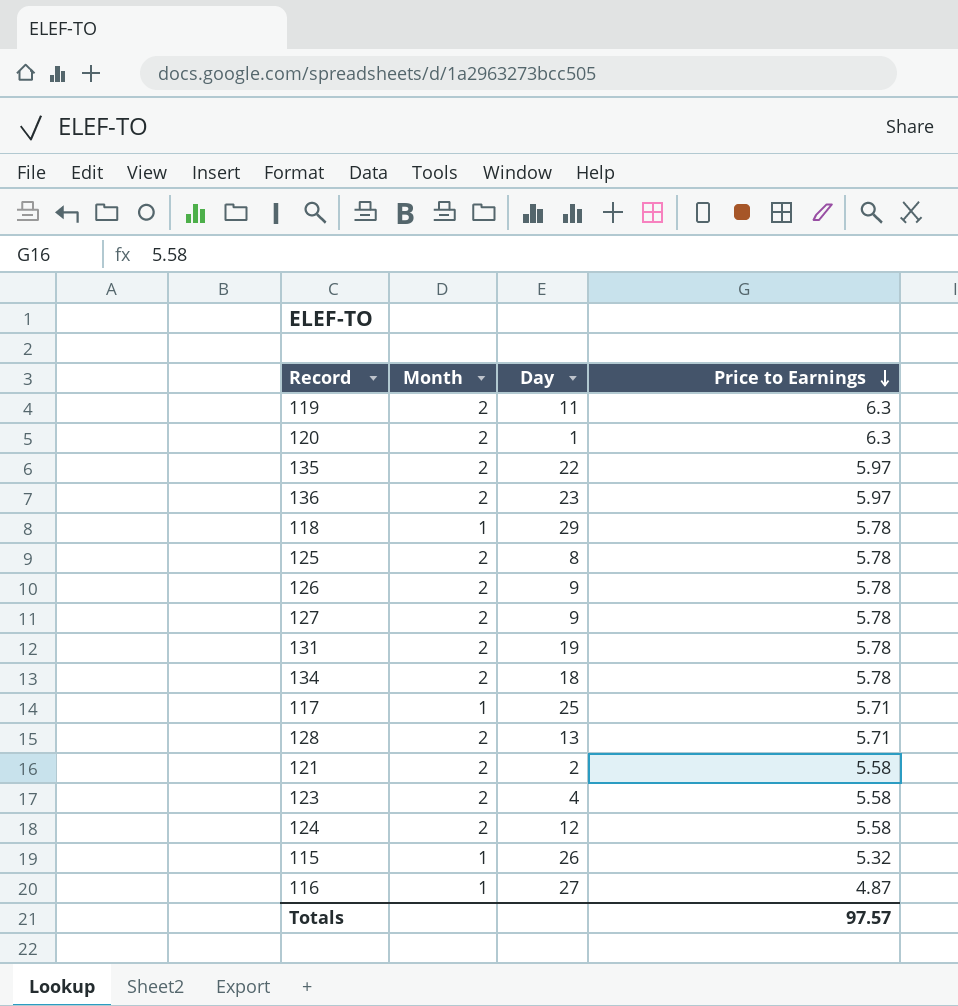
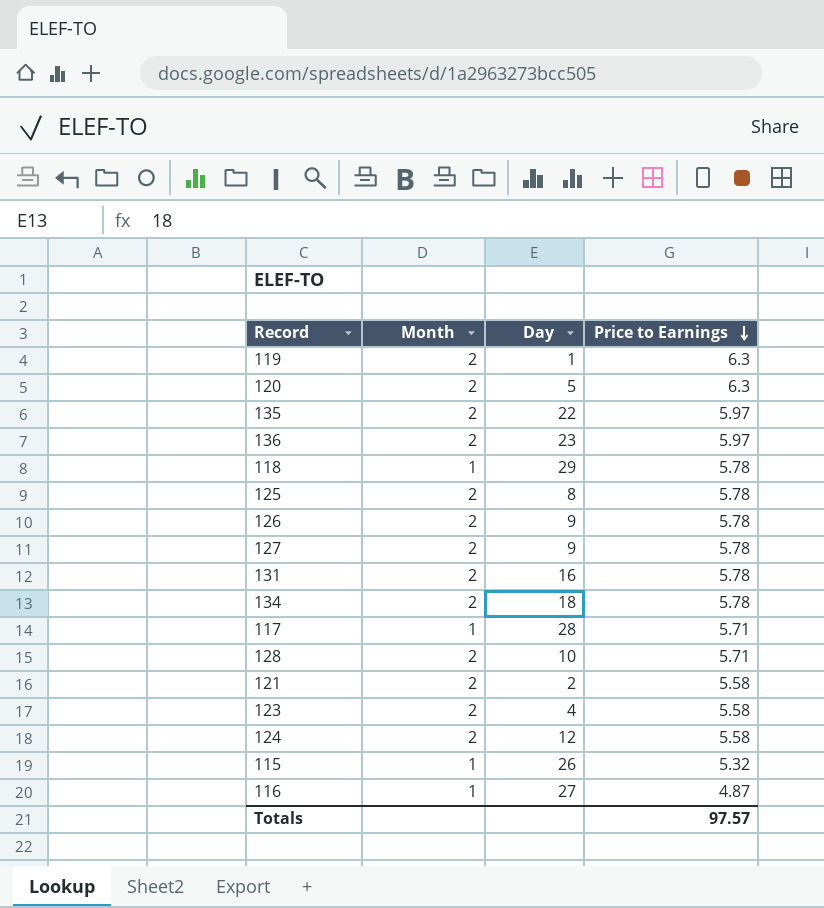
119 | Day: 11 -> 1
120 | Day: 1 -> 5
131 | Day: 19 -> 16
117 | Day: 25 -> 28
128 | Day: 13 -> 10

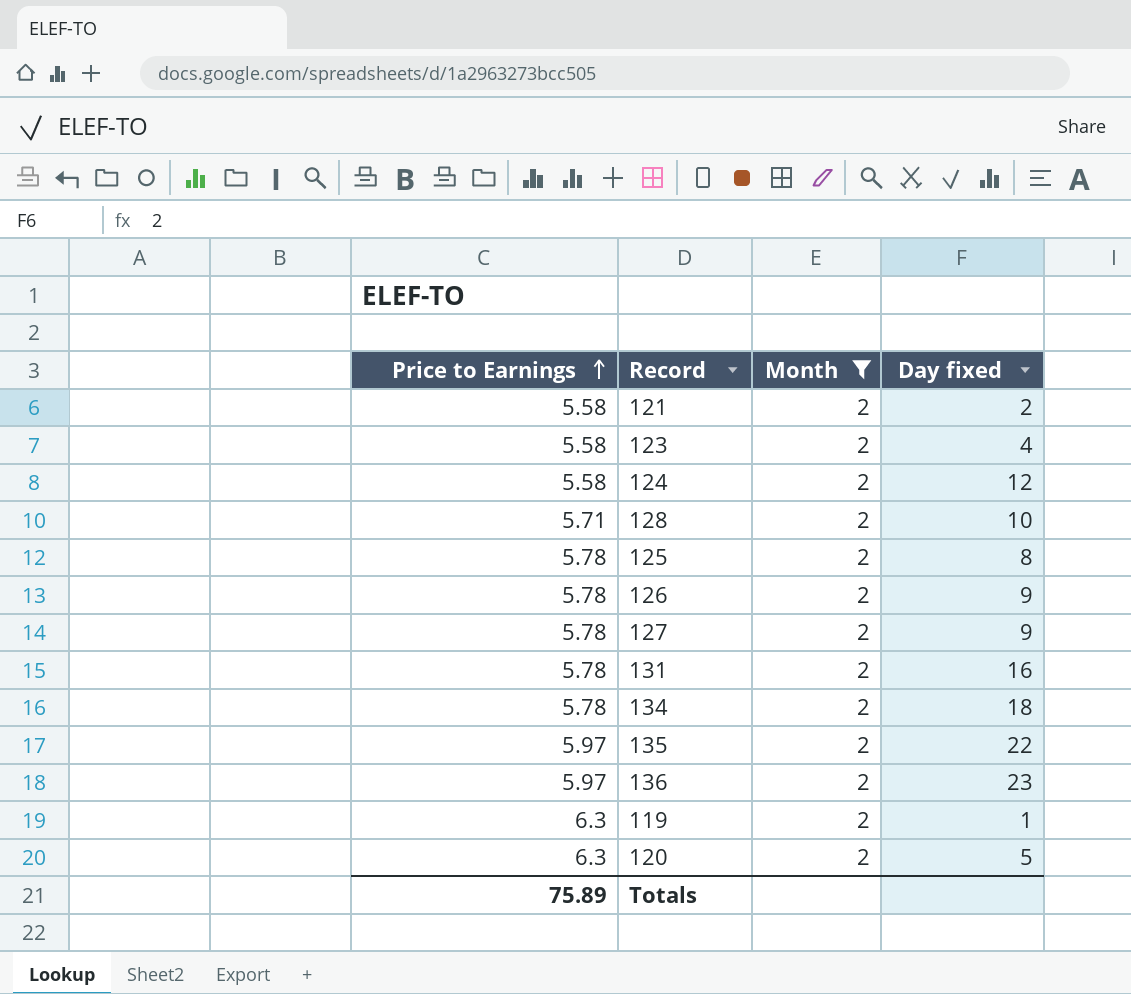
filter: none -> Month = 2
row order: Price to Earnings descending -> Price to Earnings ascending
column Price to Earnings | position: 4 -> 1
column name: Day -> Day fixed
Totals | Price to Earnings: 97.57 -> 75.89

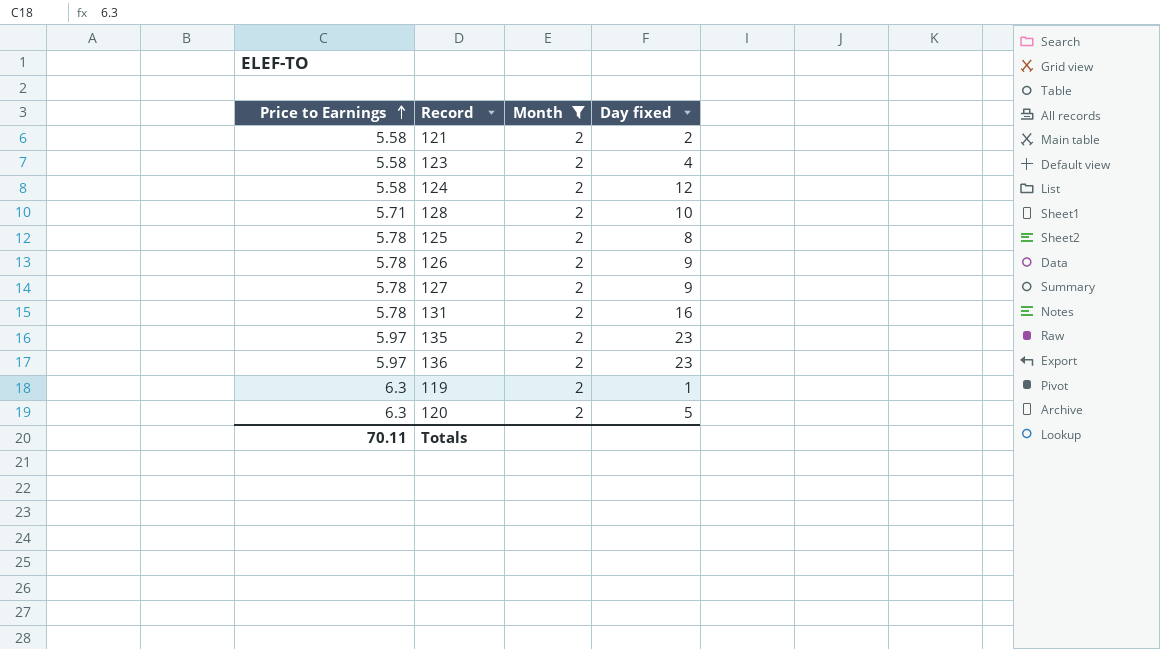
row 134: 5.78 | 2 | 18 -> none
135 | Day fixed: 22 -> 23
Totals | Price to Earnings: 75.89 -> 70.11

